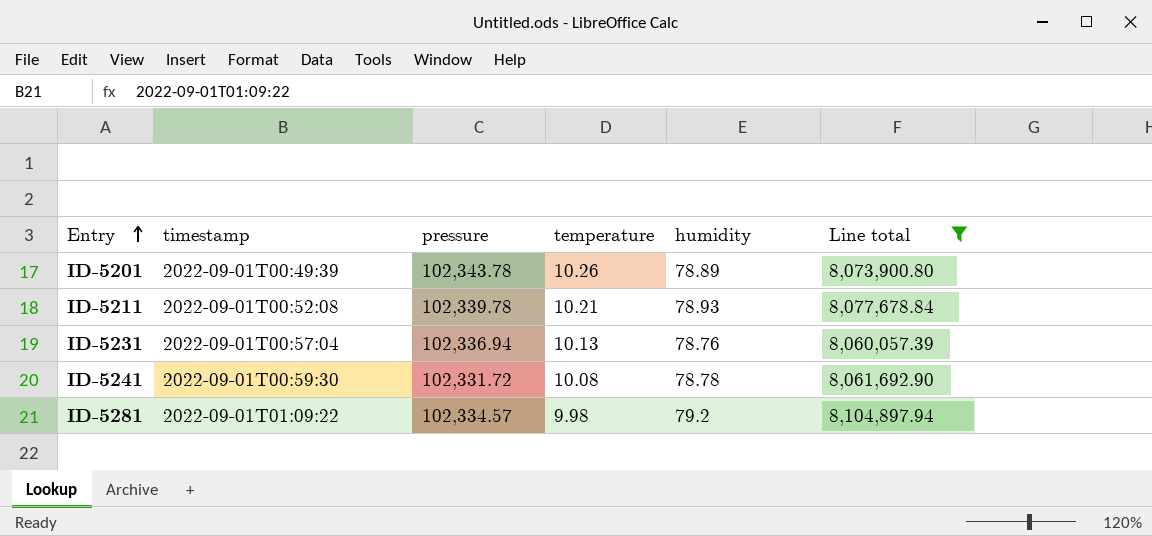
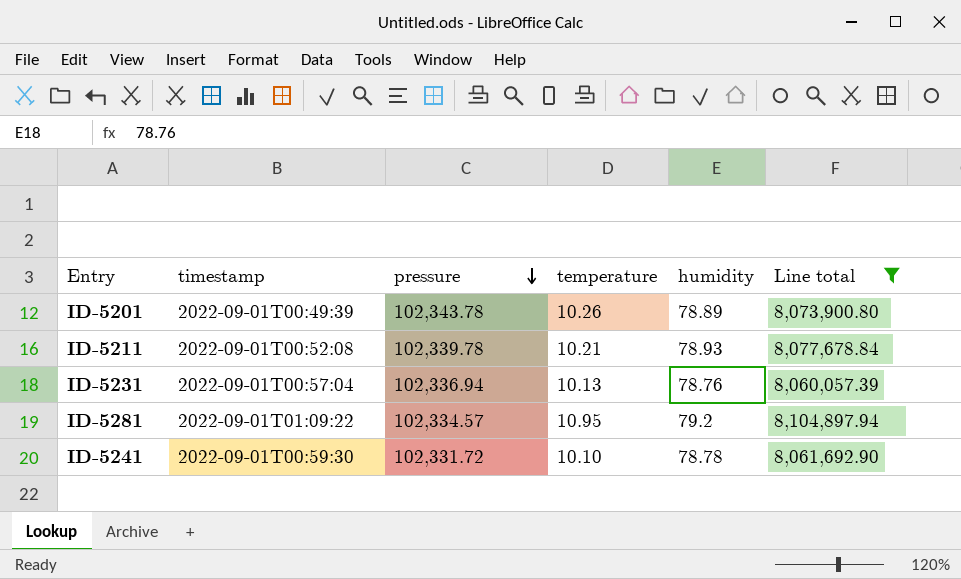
row order: Entry ascending -> pressure descending
ID-5281 | temperature: 9.98 -> 10.95
ID-5241 | temperature: 10.08 -> 10.10

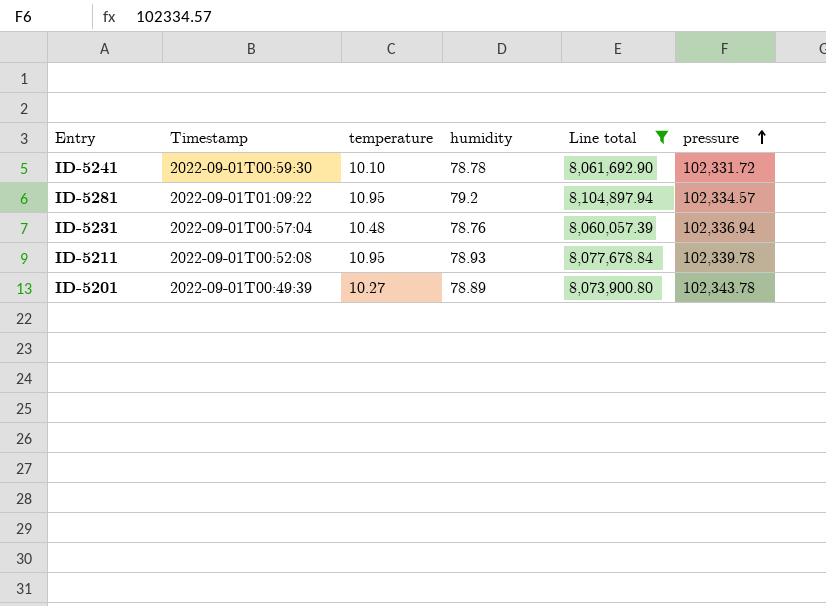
row order: pressure descending -> pressure ascending
column name: timestamp -> Timestamp
column pressure | position: 3 -> 6
ID-5231 | temperature: 10.13 -> 10.48
ID-5211 | temperature: 10.21 -> 10.95
ID-5201 | temperature: 10.26 -> 10.27

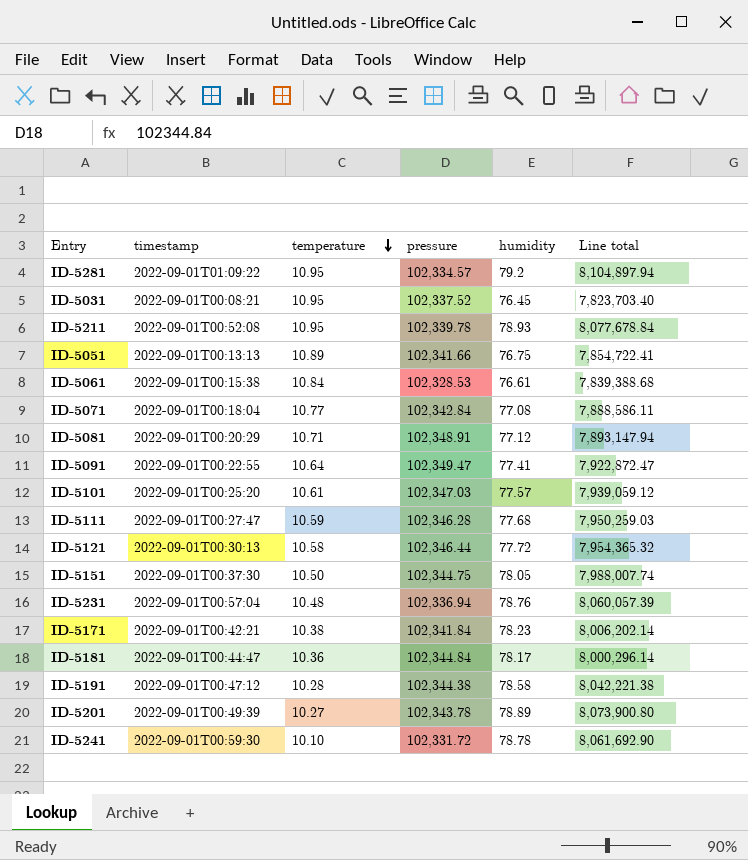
filter: Line total >= 8,060,057.39 -> none
row order: pressure ascending -> temperature descending
column name: Timestamp -> timestamp
column pressure | position: 6 -> 4

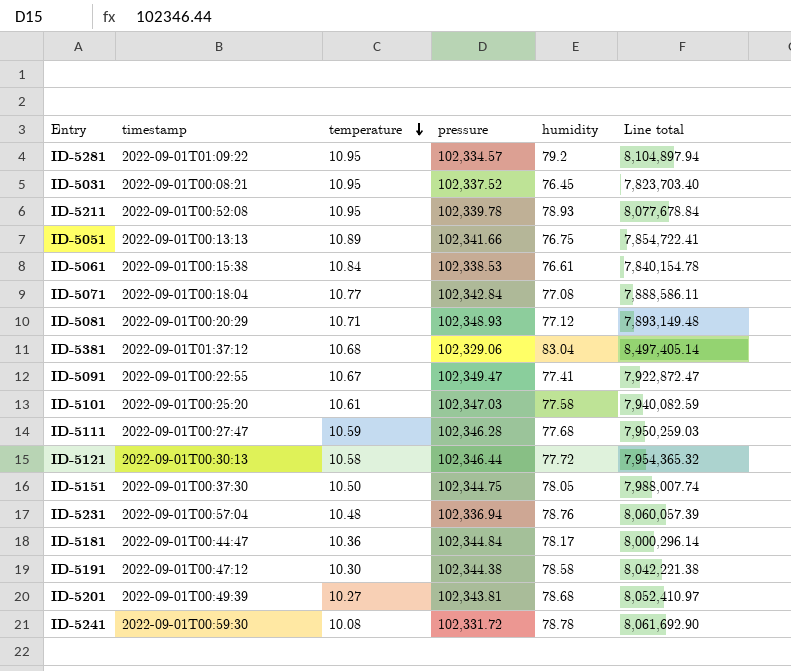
row ID-5171: 2022-09-01T00:42:21 | 10.38 | 102,341.84 | 78.23 | 8,006,202.14 -> none
ID-5061 | pressure: 102,328.53 -> 102,338.53
ID-5061 | Line total: 7,839,388.68 -> 7,840,154.78
ID-5081 | pressure: 102,348.91 -> 102,348.93
ID-5081 | Line total: 7,893,147.94 -> 7,893,149.48
row ID-5381: none -> 2022-09-01T01:37:12 | 10.68 | 102,329.06 | 83.04 | 8,497,405.14
ID-5091 | temperature: 10.64 -> 10.67
ID-5101 | humidity: 77.57 -> 77.58
ID-5101 | Line total: 7,939,059.12 -> 7,940,082.59
ID-5191 | temperature: 10.28 -> 10.30
ID-5201 | pressure: 102,343.78 -> 102,343.81
ID-5201 | humidity: 78.89 -> 78.68
ID-5201 | Line total: 8,073,900.80 -> 8,052,410.97
ID-5241 | temperature: 10.10 -> 10.08

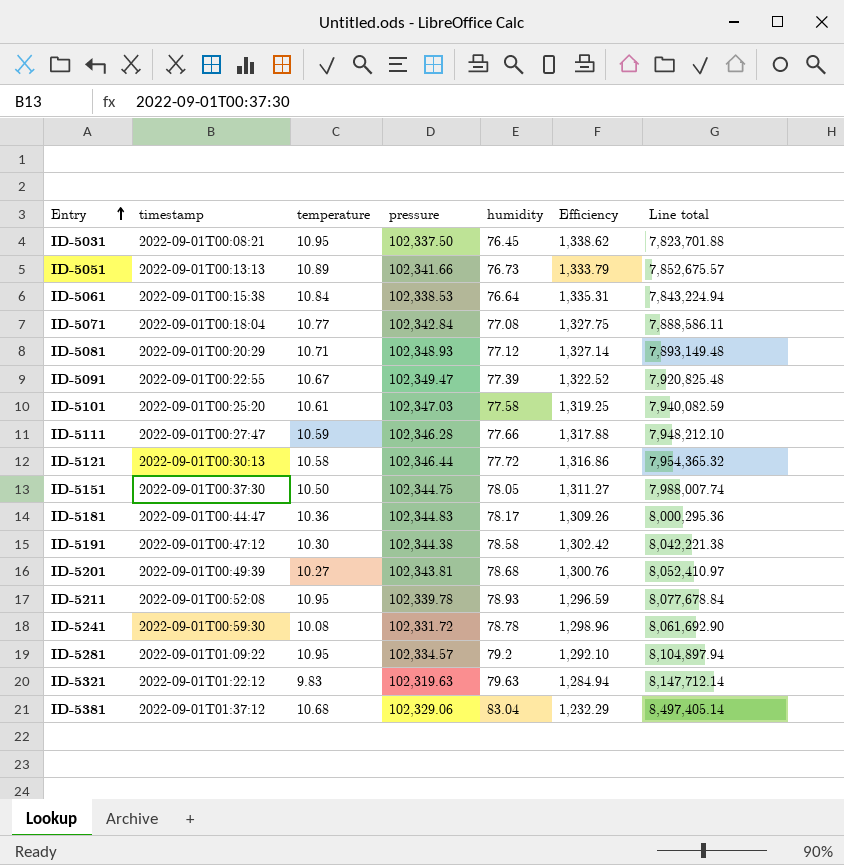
row order: temperature descending -> Entry ascending
column Efficiency | formula: none -> [pressure] / [humidity]
row ID-5231: 2022-09-01T00:57:04 | 10.48 | 102,336.94 | 78.76 | 8,060,057.39 -> none
ID-5031 | pressure: 102,337.52 -> 102,337.50
ID-5031 | Line total: 7,823,703.40 -> 7,823,701.88
ID-5051 | humidity: 76.75 -> 76.73
ID-5051 | Line total: 7,854,722.41 -> 7,852,675.57
ID-5061 | humidity: 76.61 -> 76.64
ID-5061 | Line total: 7,840,154.78 -> 7,843,224.94
ID-5091 | humidity: 77.41 -> 77.39
ID-5091 | Line total: 7,922,872.47 -> 7,920,825.48
ID-5111 | humidity: 77.68 -> 77.66
ID-5111 | Line total: 7,950,259.03 -> 7,948,212.10
ID-5181 | pressure: 102,344.84 -> 102,344.83
ID-5181 | Line total: 8,000,296.14 -> 8,000,295.36
row ID-5321: none -> 2022-09-01T01:22:12 | 9.83 | 102,319.63 | 79.63 | 1,284.94 | 8,147,712.14

